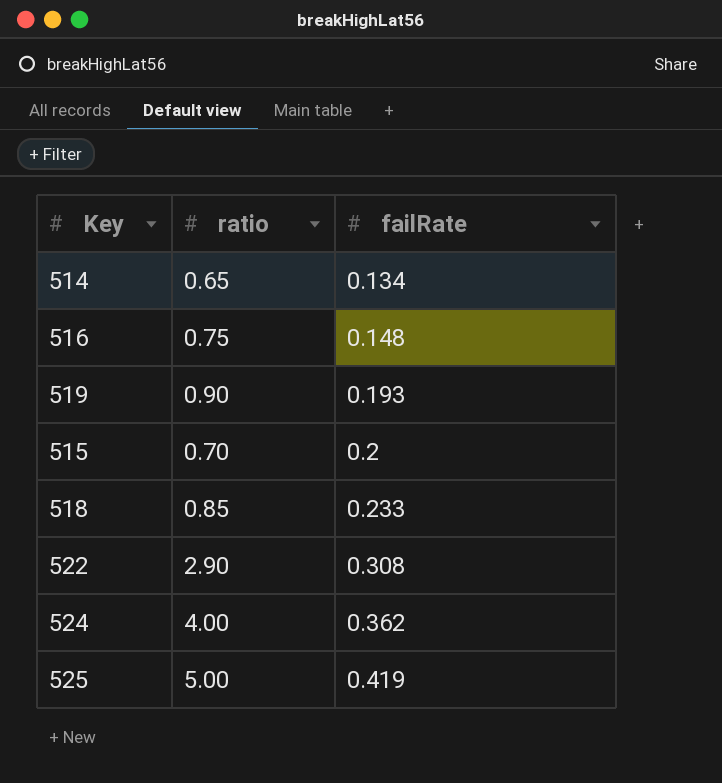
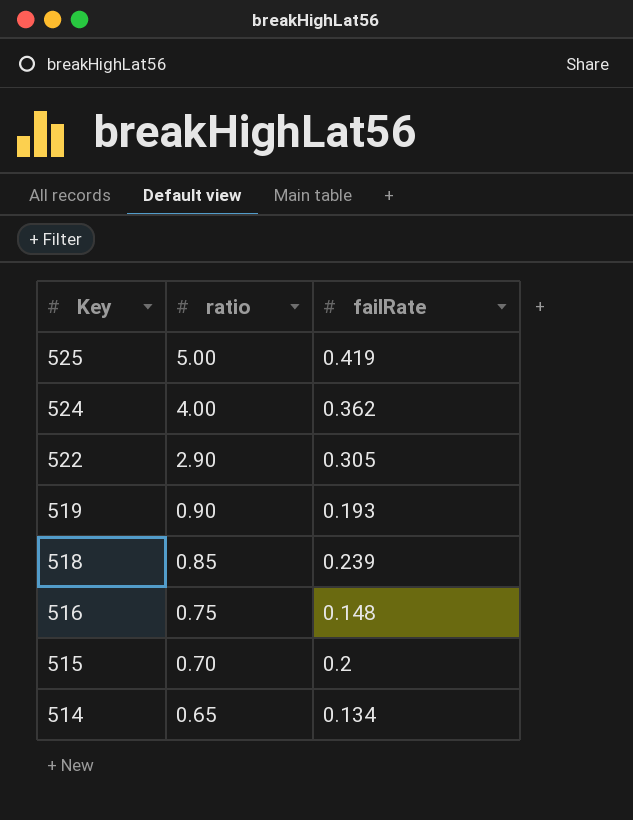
row order: failRate ascending -> Key descending
522 | failRate: 0.308 -> 0.305
518 | failRate: 0.233 -> 0.239

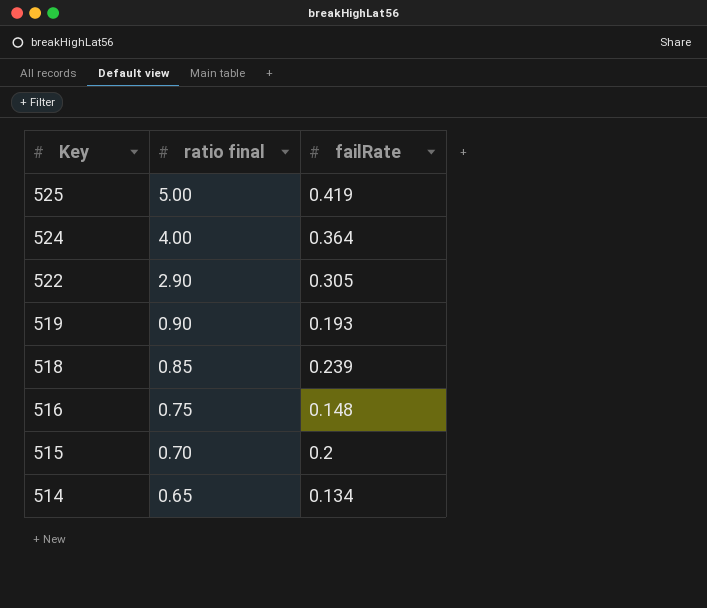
column name: ratio -> ratio final
524 | failRate: 0.362 -> 0.364

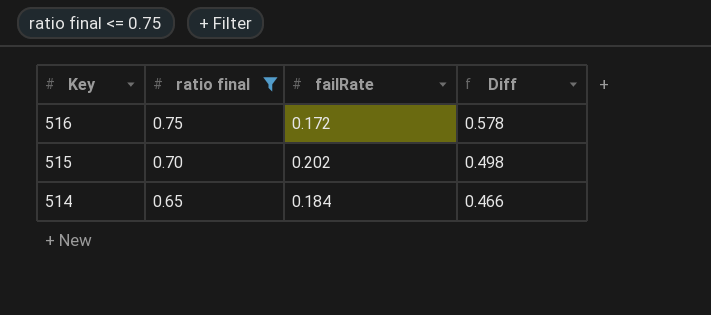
filter: none -> ratio final <= 0.75
column Diff | formula: none -> [ratio final] - [failRate]
516 | failRate: 0.148 -> 0.172
515 | failRate: 0.2 -> 0.202
514 | failRate: 0.134 -> 0.184

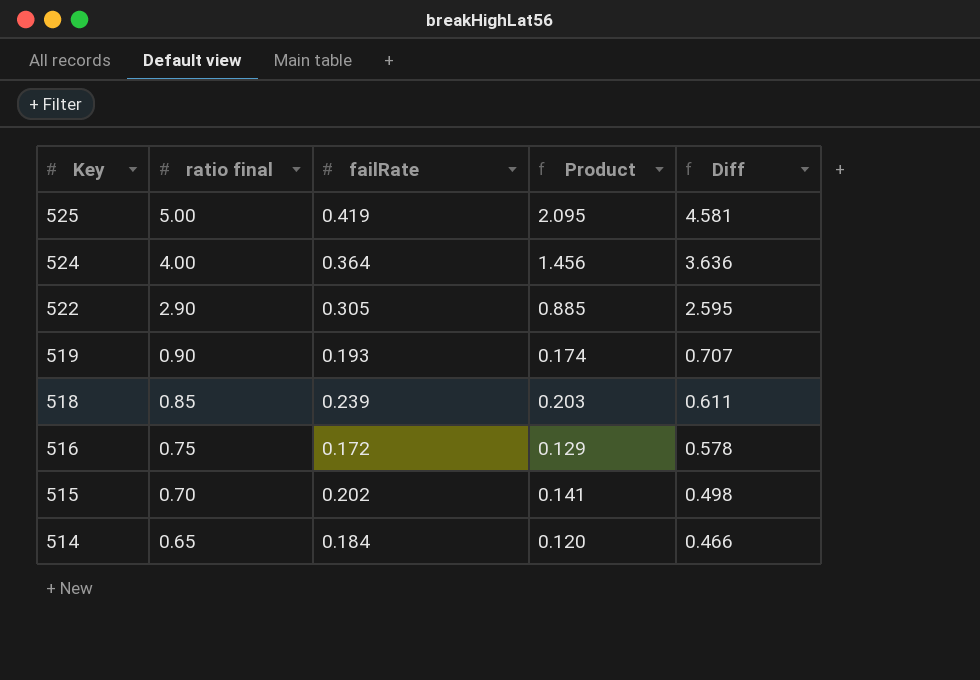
filter: ratio final <= 0.75 -> none
column Product | formula: none -> [ratio final] * [failRate]

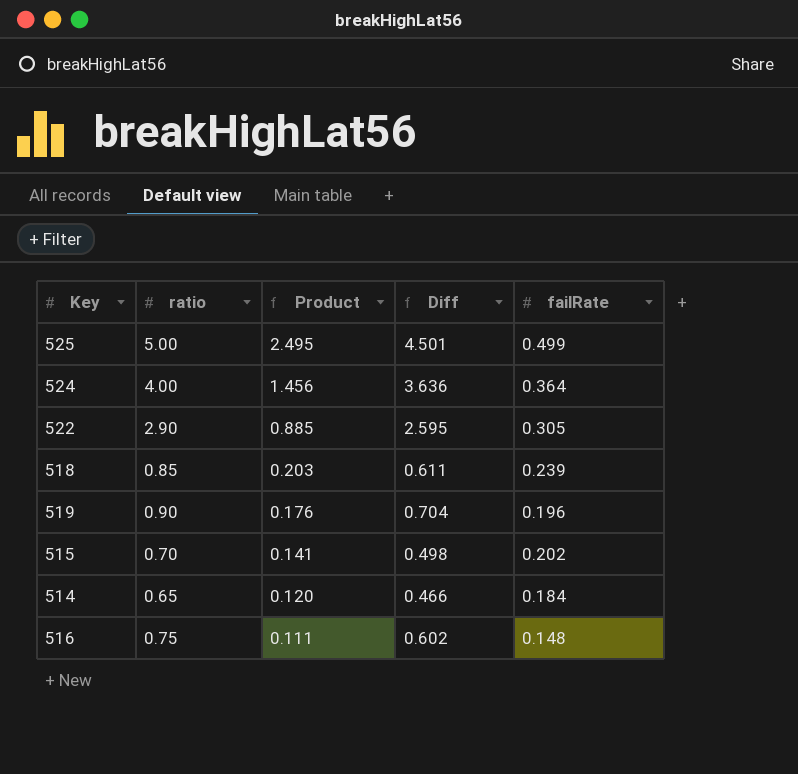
row order: Key descending -> Product descending
column name: ratio final -> ratio
column failRate | position: 3 -> 5
525 | Product: 2.095 -> 2.495
525 | Diff: 4.581 -> 4.501
525 | failRate: 0.419 -> 0.499
519 | Product: 0.174 -> 0.176
519 | Diff: 0.707 -> 0.704
519 | failRate: 0.193 -> 0.196
516 | Product: 0.129 -> 0.111
516 | Diff: 0.578 -> 0.602
516 | failRate: 0.172 -> 0.148

